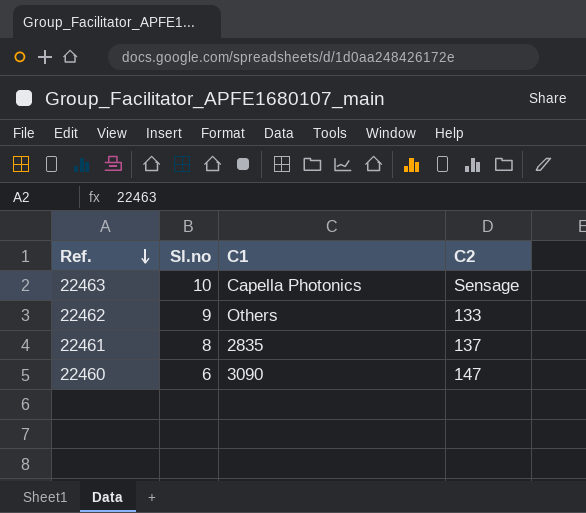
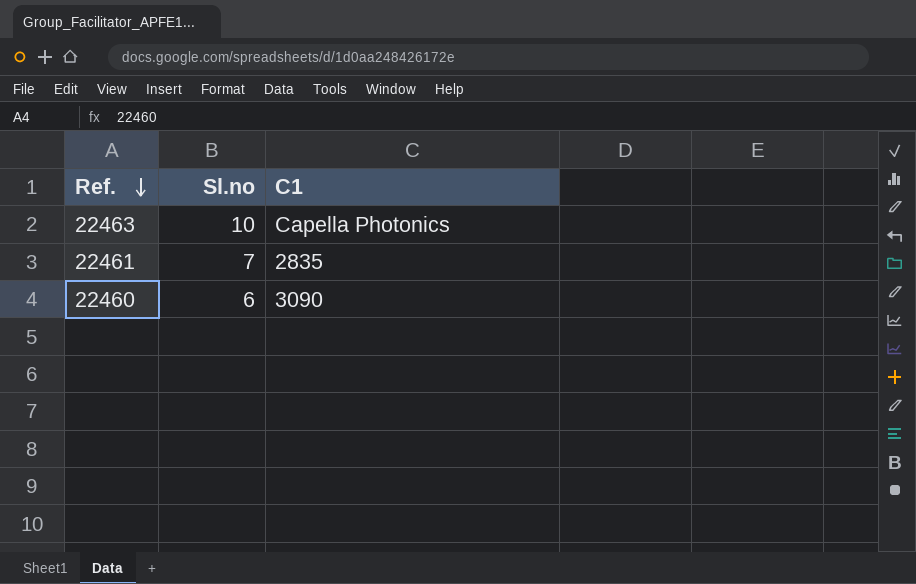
column C2 | position: 4 -> none
row 22462: 9 | Others | 133 -> none
22461 | Sl.no: 8 -> 7

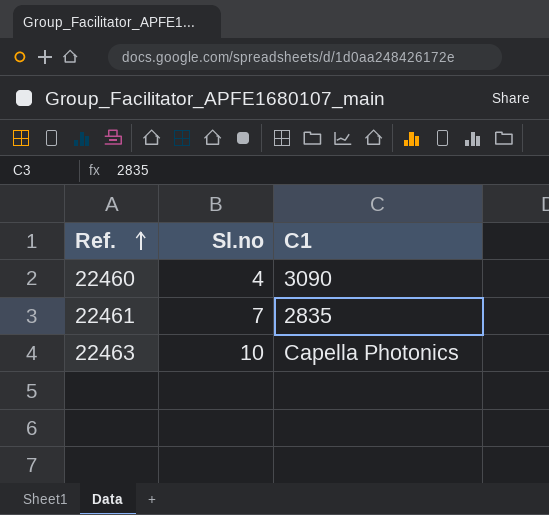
row order: Ref. descending -> Ref. ascending
22460 | Sl.no: 6 -> 4

